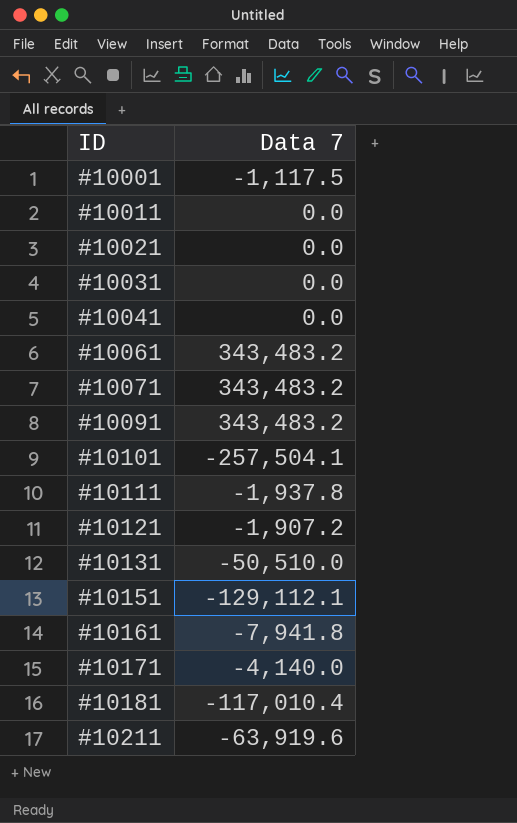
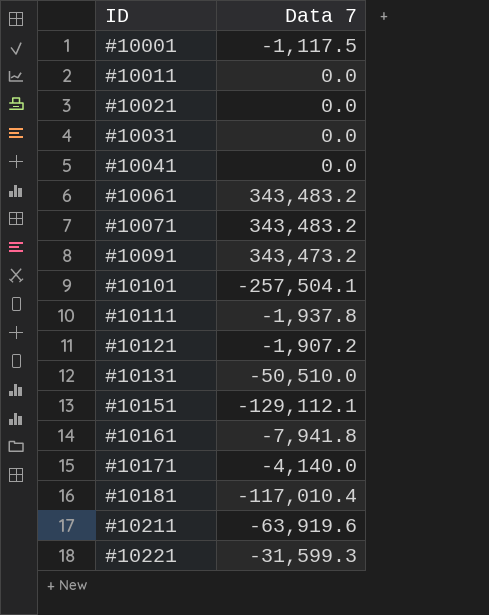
#10091 | Data 7: 343,483.2 -> 343,473.2
row #10221: none -> -31,599.3

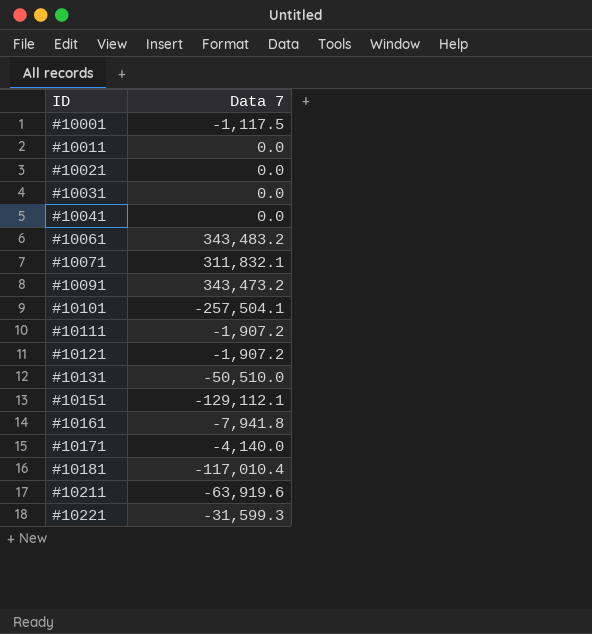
#10071 | Data 7: 343,483.2 -> 311,832.1
#10111 | Data 7: -1,937.8 -> -1,907.2

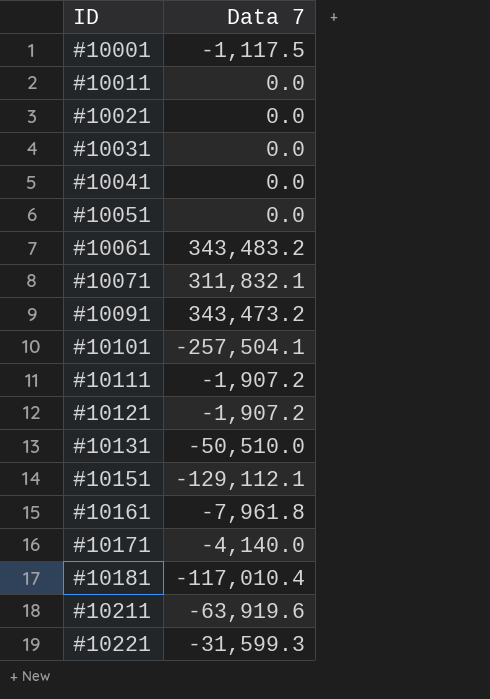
row #10051: none -> 0.0
#10161 | Data 7: -7,941.8 -> -7,961.8

